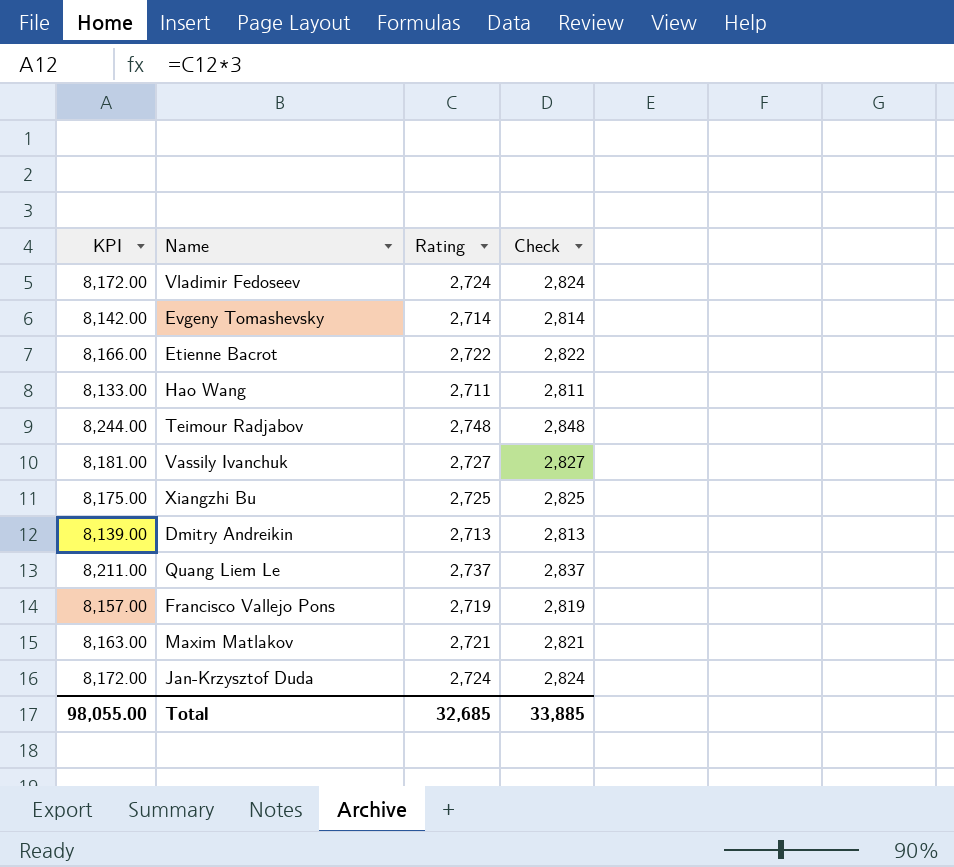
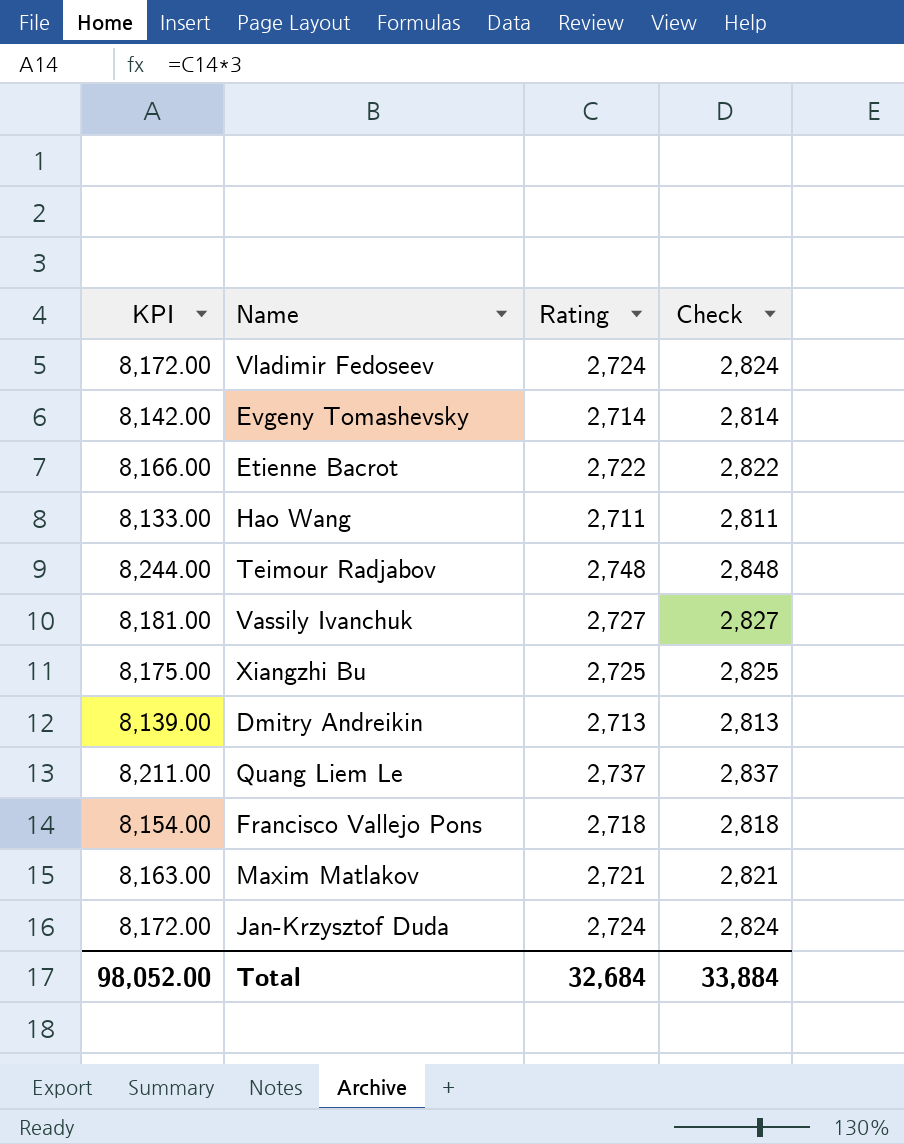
Francisco Vallejo Pons | KPI: 8,157.00 -> 8,154.00
Francisco Vallejo Pons | Rating: 2,719 -> 2,718
Francisco Vallejo Pons | Check: 2,819 -> 2,818
Total | KPI: 98,055.00 -> 98,052.00
Total | Rating: 32,685 -> 32,684
Total | Check: 33,885 -> 33,884

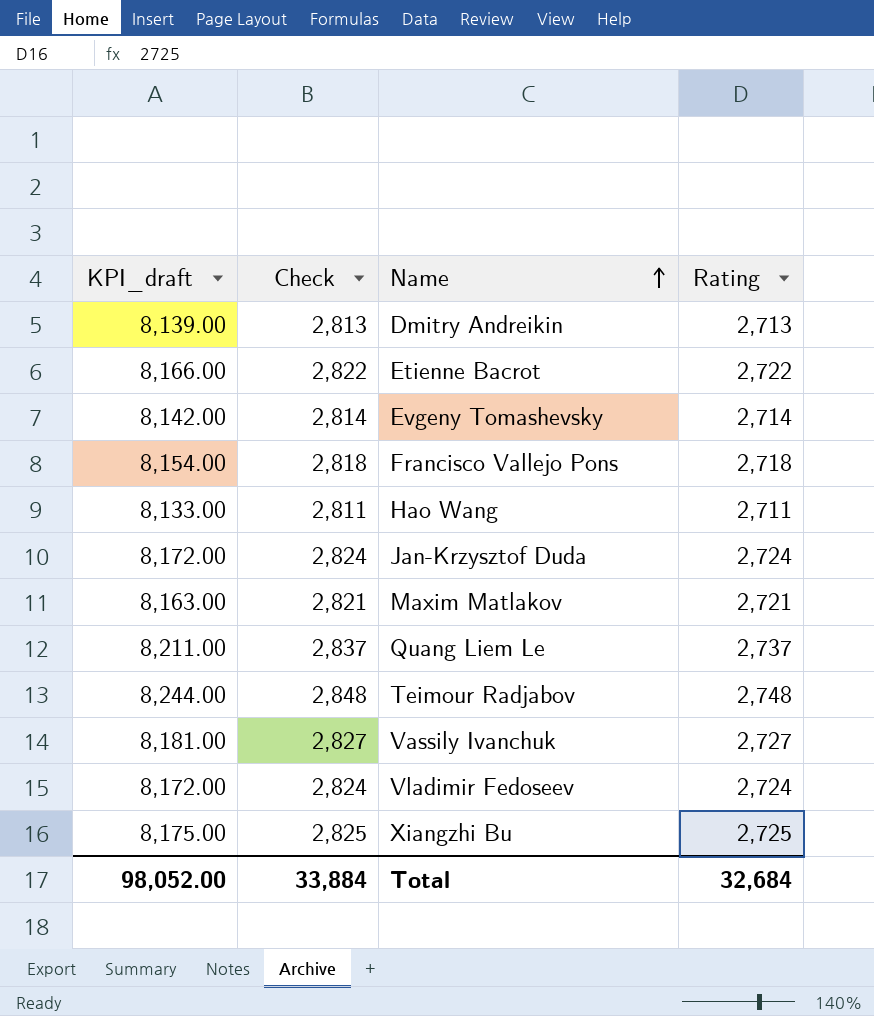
row order: none -> Name ascending
column name: KPI -> KPI_draft
column Check | position: 4 -> 2

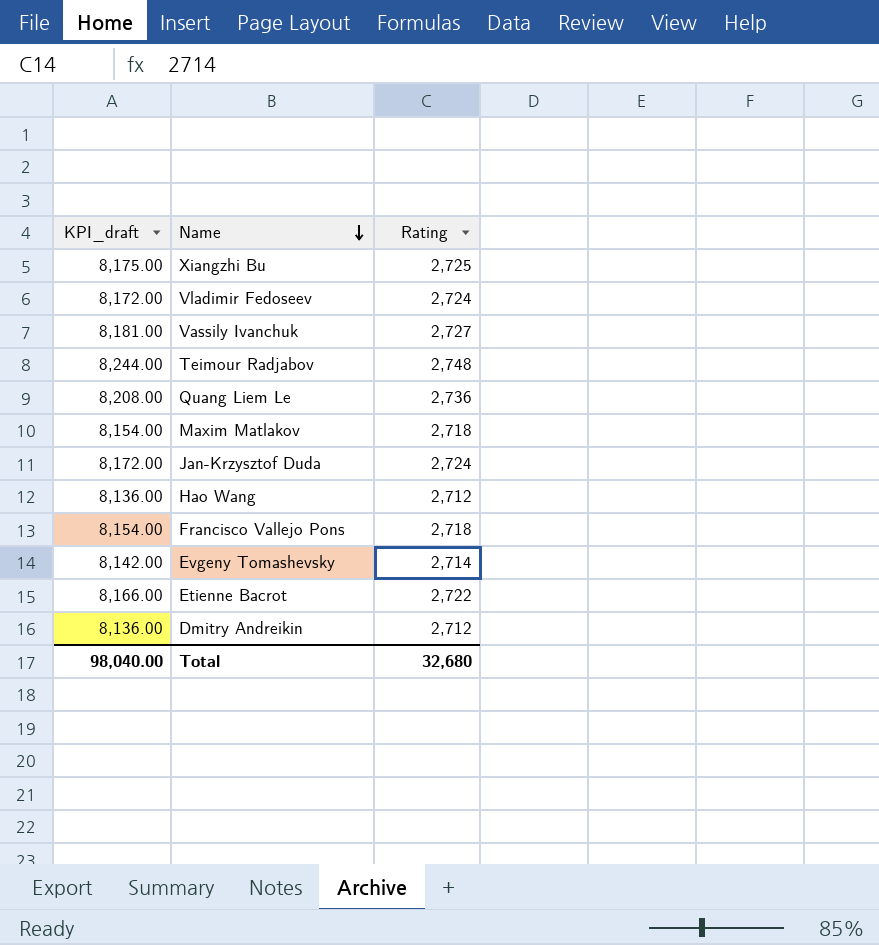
row order: Name ascending -> Name descending
column Check | formula: [Rating] + 100 -> none
Quang Liem Le | KPI_draft: 8,211.00 -> 8,208.00
Quang Liem Le | Rating: 2,737 -> 2,736
Maxim Matlakov | KPI_draft: 8,163.00 -> 8,154.00
Maxim Matlakov | Rating: 2,721 -> 2,718
Hao Wang | KPI_draft: 8,133.00 -> 8,136.00
Hao Wang | Rating: 2,711 -> 2,712
Dmitry Andreikin | KPI_draft: 8,139.00 -> 8,136.00
Dmitry Andreikin | Rating: 2,713 -> 2,712
Total | KPI_draft: 98,052.00 -> 98,040.00
Total | Rating: 32,684 -> 32,680

